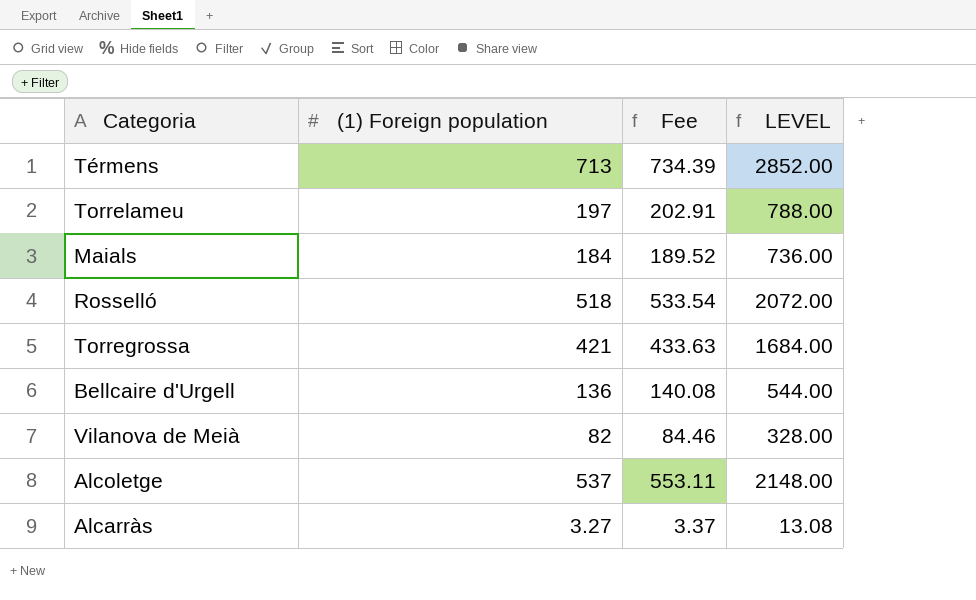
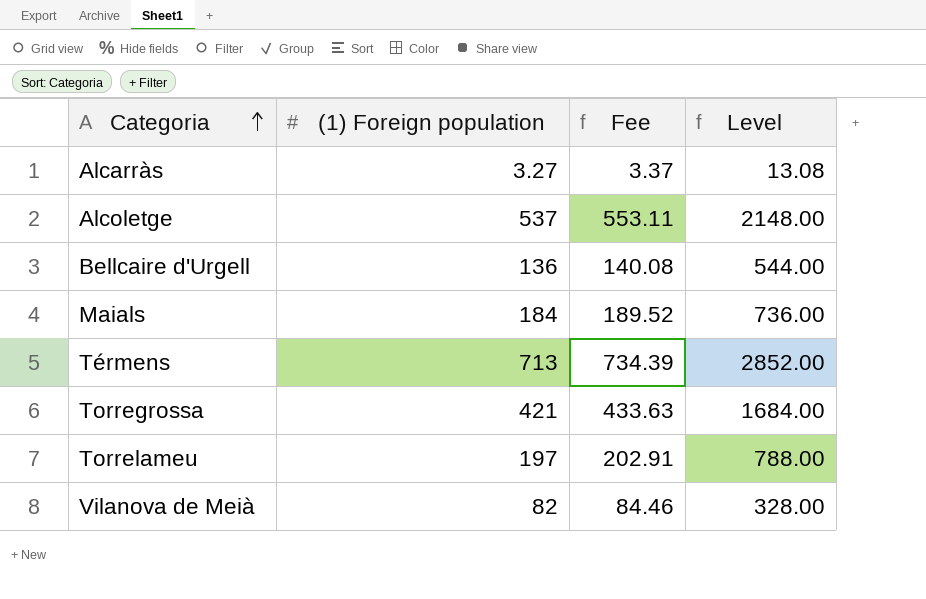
row order: none -> Categoria ascending
column name: LEVEL -> Level
row Rosselló: 518 | 533.54 | 2072.00 -> none

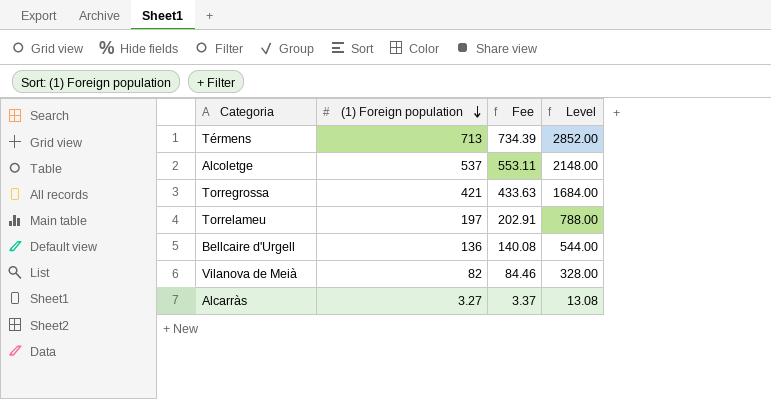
row order: Categoria ascending -> (1) Foreign population descending
row Maials: 184 | 189.52 | 736.00 -> none

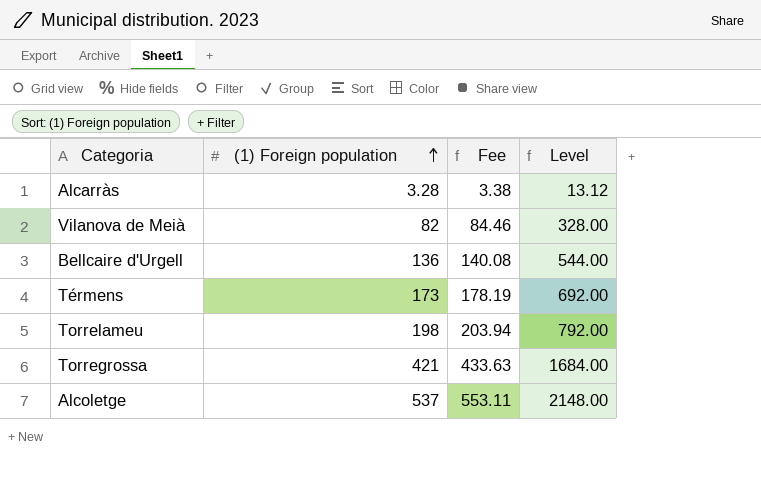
row order: (1) Foreign population descending -> (1) Foreign population ascending
Alcarràs | (1) Foreign population: 3.27 -> 3.28
Alcarràs | Fee: 3.37 -> 3.38
Alcarràs | Level: 13.08 -> 13.12
Térmens | (1) Foreign population: 713 -> 173
Térmens | Fee: 734.39 -> 178.19
Térmens | Level: 2852.00 -> 692.00
Torrelameu | (1) Foreign population: 197 -> 198
Torrelameu | Fee: 202.91 -> 203.94
Torrelameu | Level: 788.00 -> 792.00

